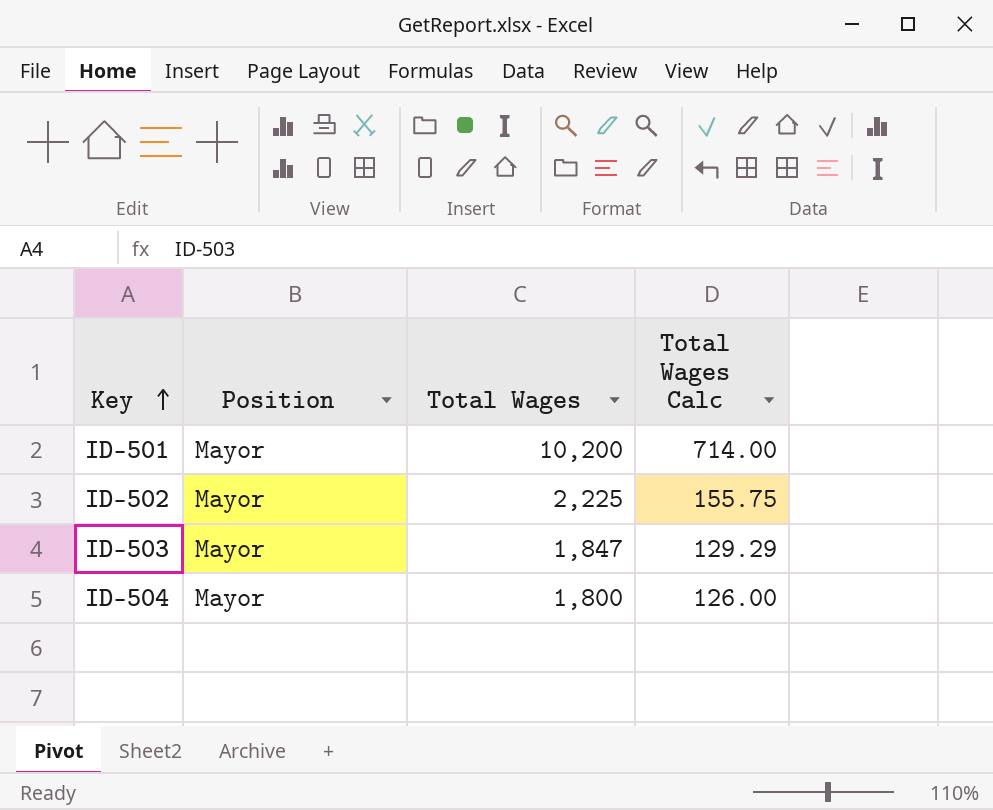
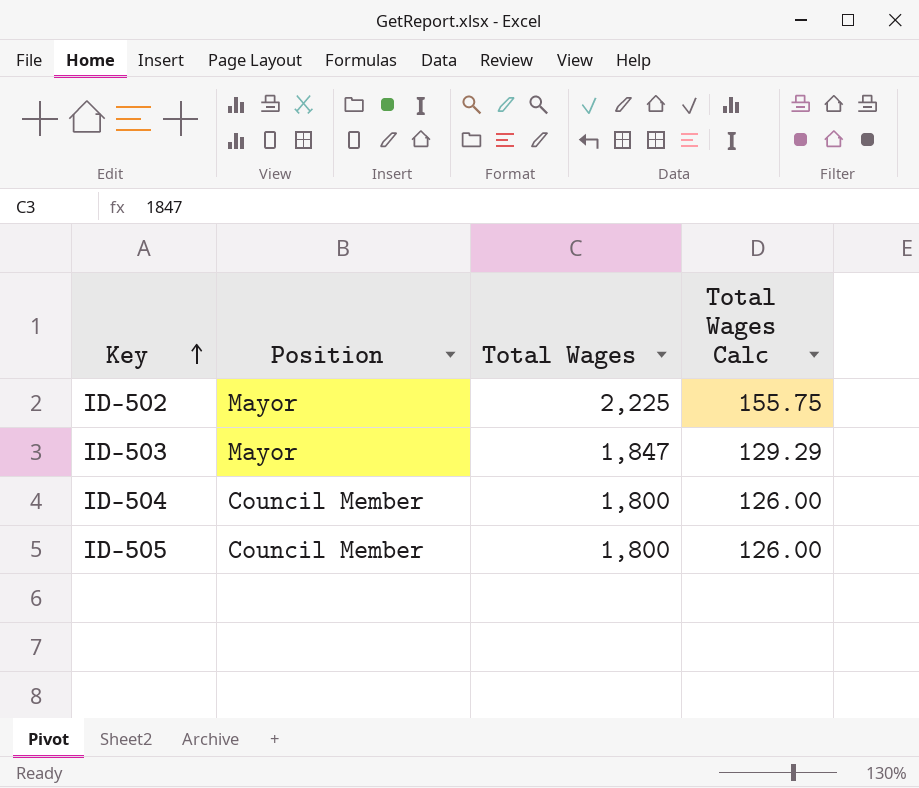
row ID-501: Mayor | 10,200 | 714.00 -> none
ID-504 | Position: Mayor -> Council Member
row ID-505: none -> Council Member | 1,800 | 126.00

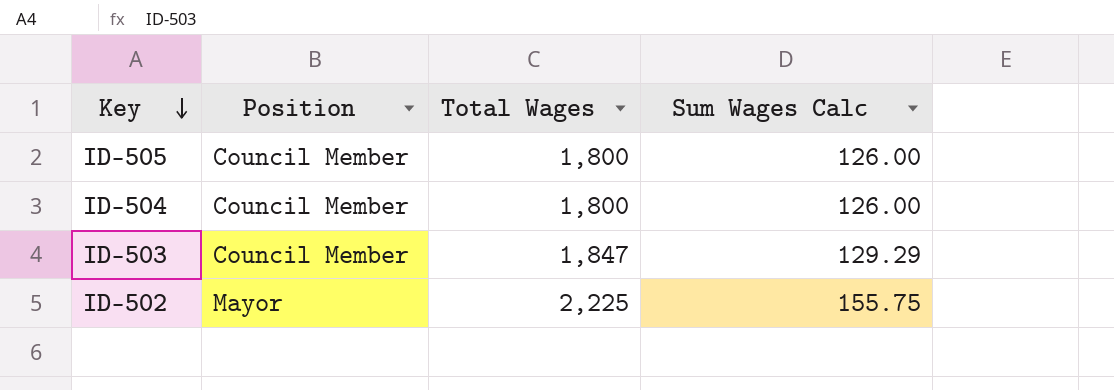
row order: Key ascending -> Key descending
column name: Total Wages Calc -> Sum Wages Calc
ID-503 | Position: Mayor -> Council Member

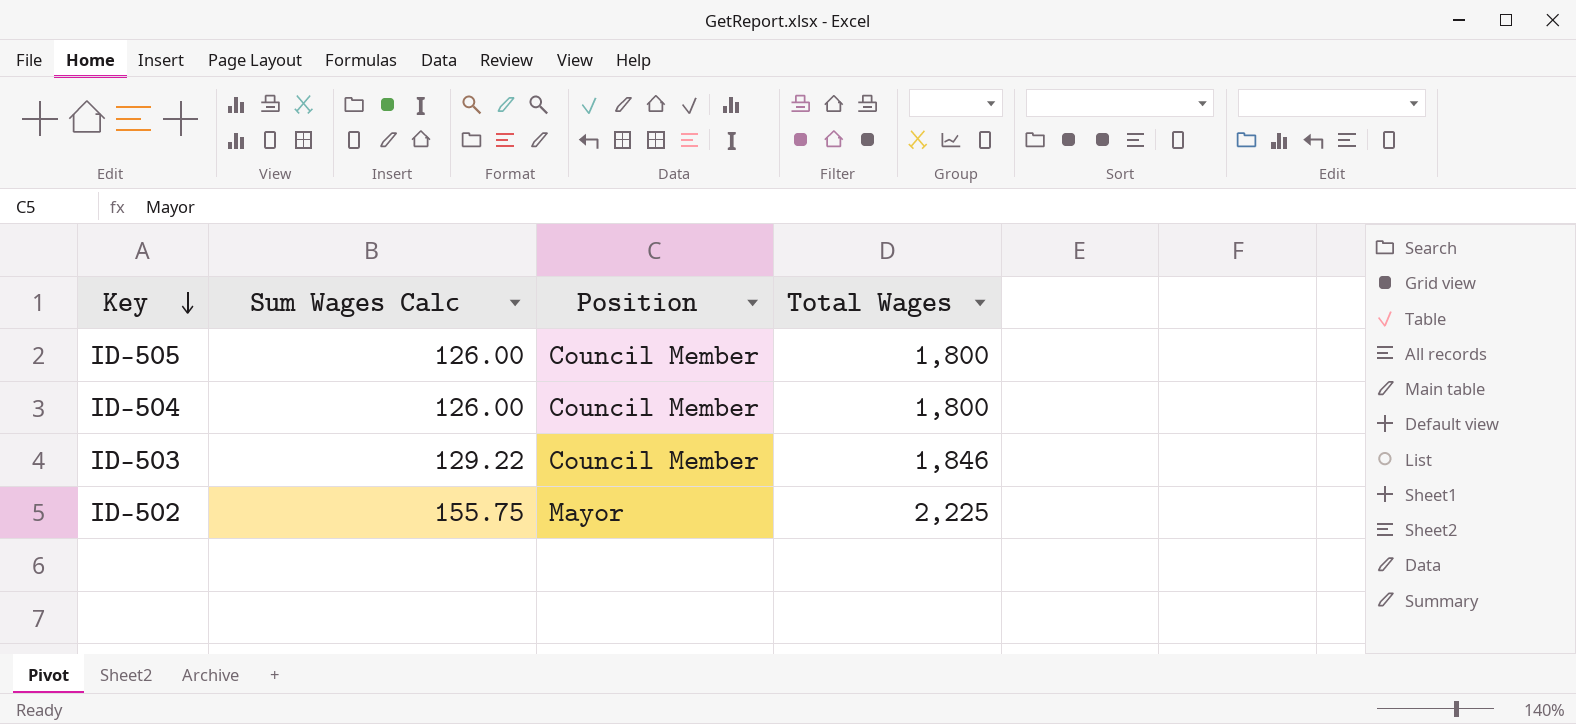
column Sum Wages Calc | position: 4 -> 2
ID-503 | Sum Wages Calc: 129.29 -> 129.22
ID-503 | Total Wages: 1,847 -> 1,846

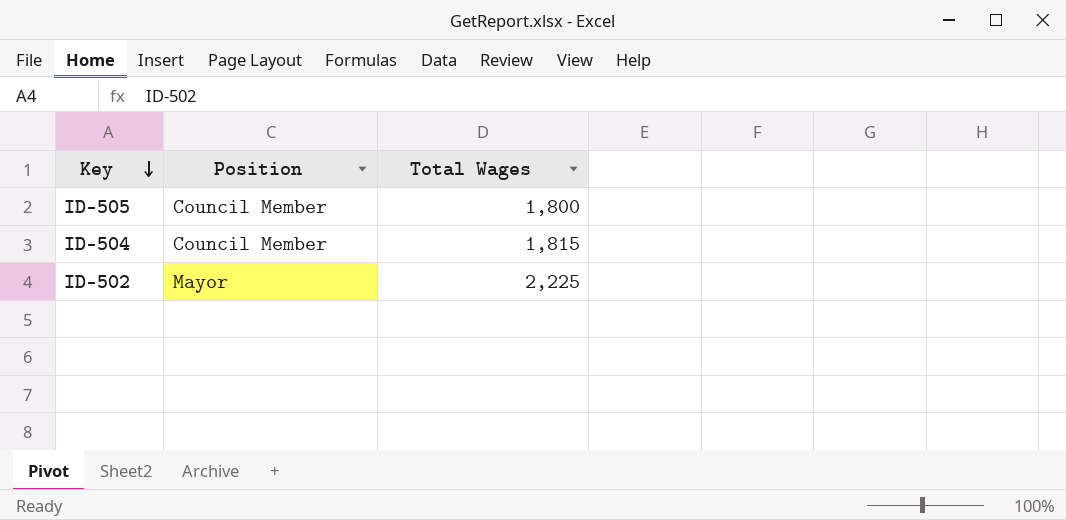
column Sum Wages Calc | formula: [Total Wages] * 0.07 -> none
row ID-503: 129.22 | Council Member | 1,846 -> none
ID-504 | Total Wages: 1,800 -> 1,815

